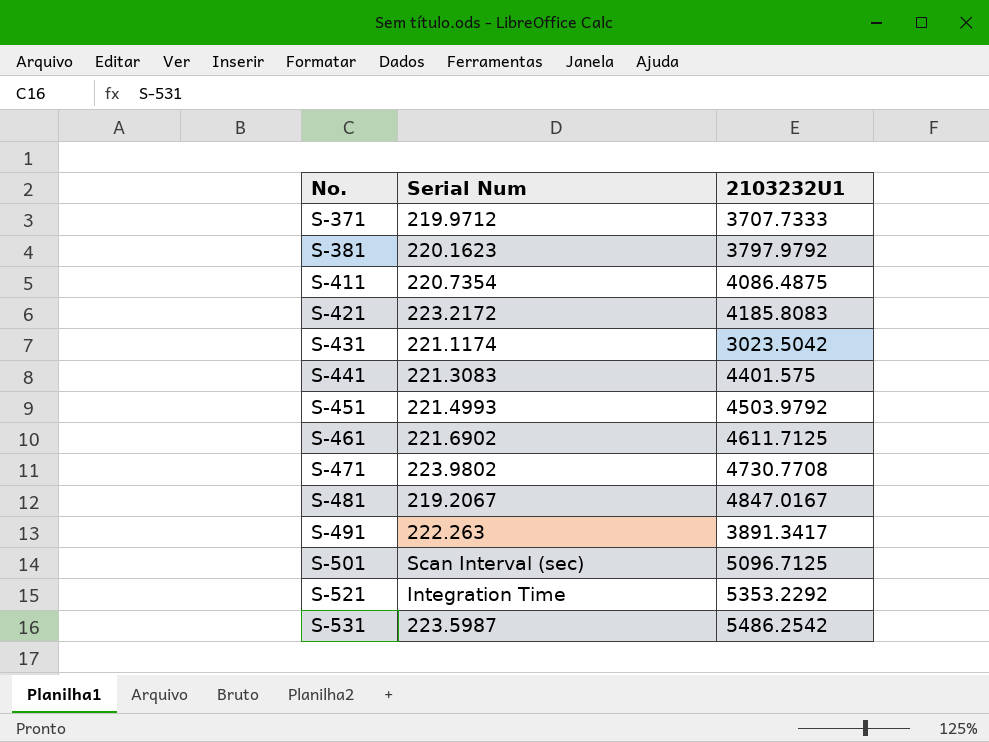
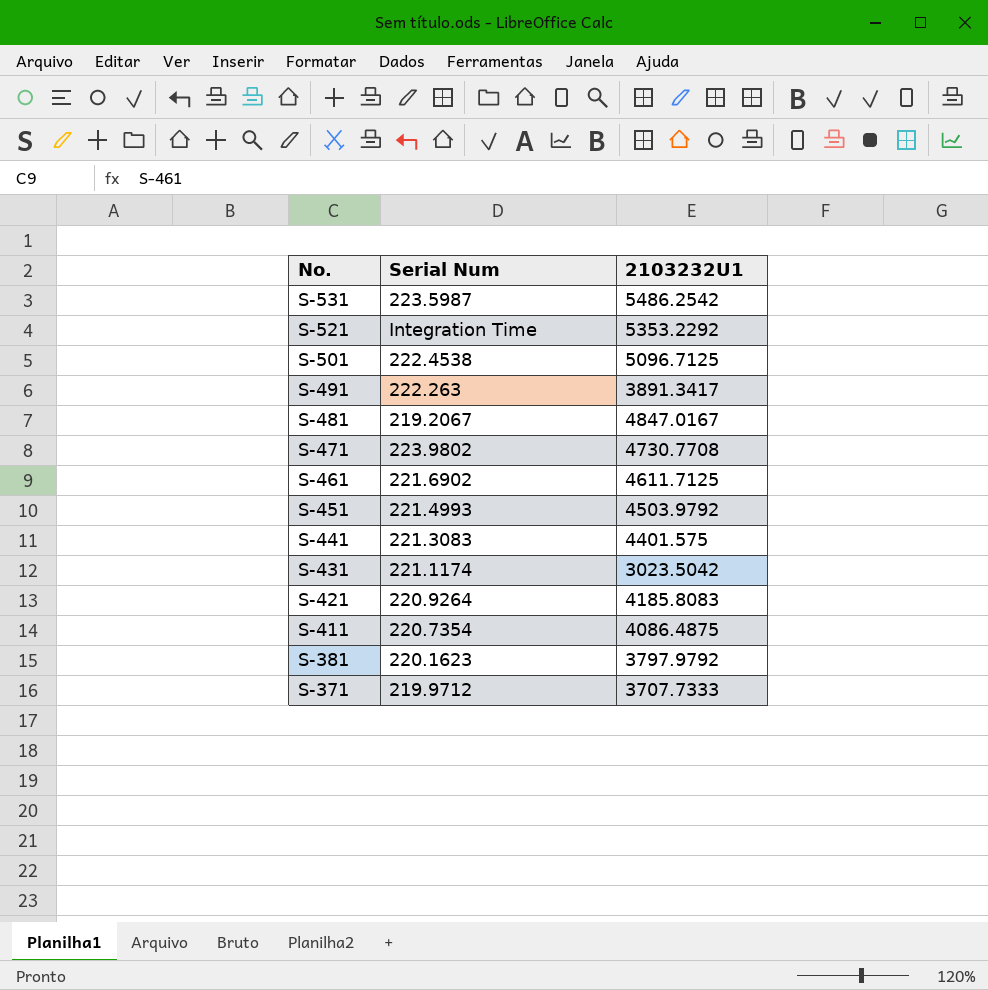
row order: No. ascending -> No. descending
S-501 | Serial Num: Scan Interval (sec) -> 222.4538
S-421 | Serial Num: 223.2172 -> 220.9264

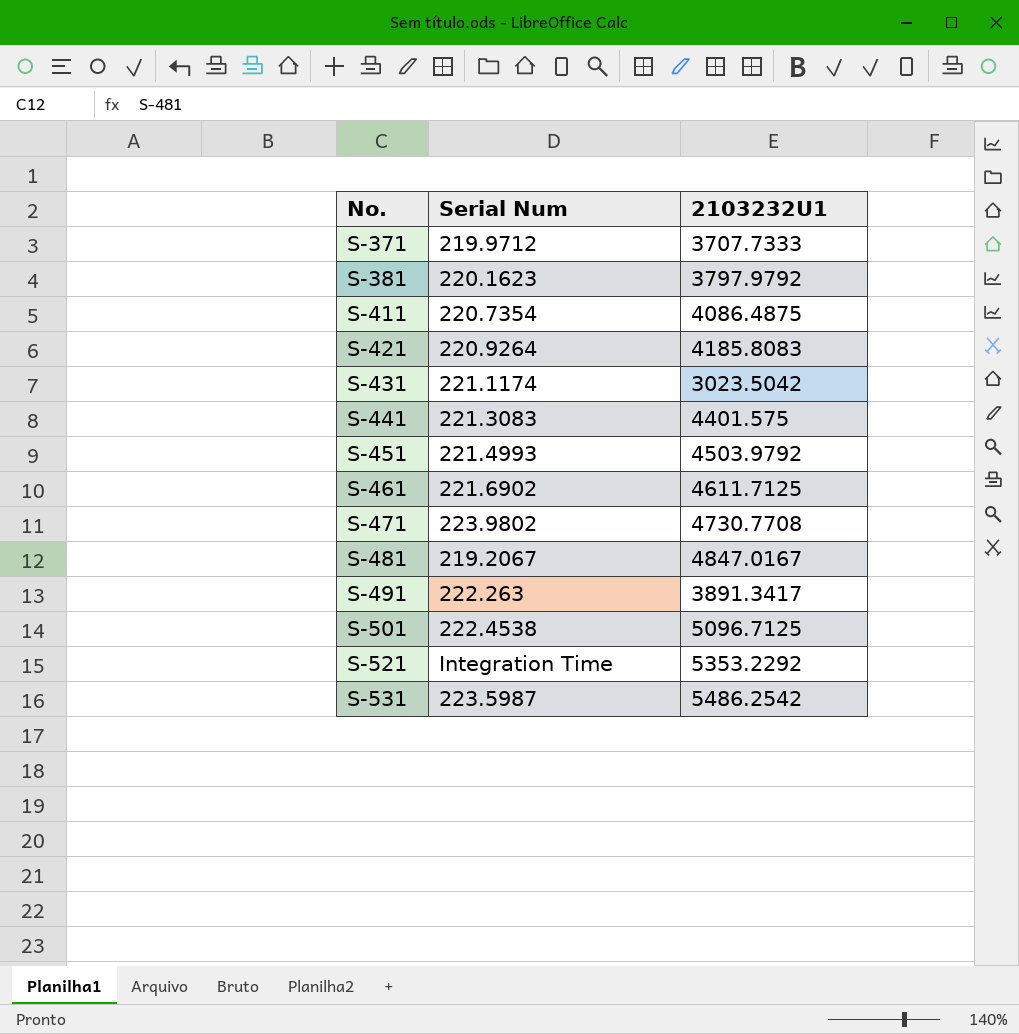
row order: No. descending -> No. ascending

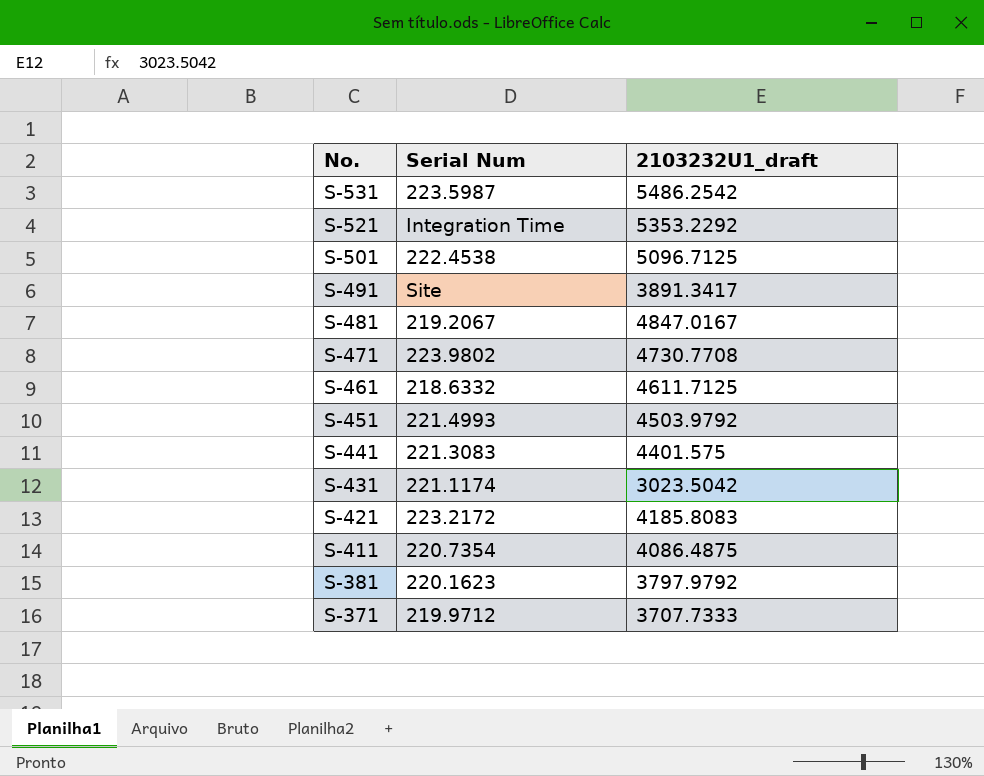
row order: No. ascending -> No. descending
column name: 2103232U1 -> 2103232U1_draft
S-491 | Serial Num: 222.263 -> Site
S-461 | Serial Num: 221.6902 -> 218.6332
S-421 | Serial Num: 220.9264 -> 223.2172

